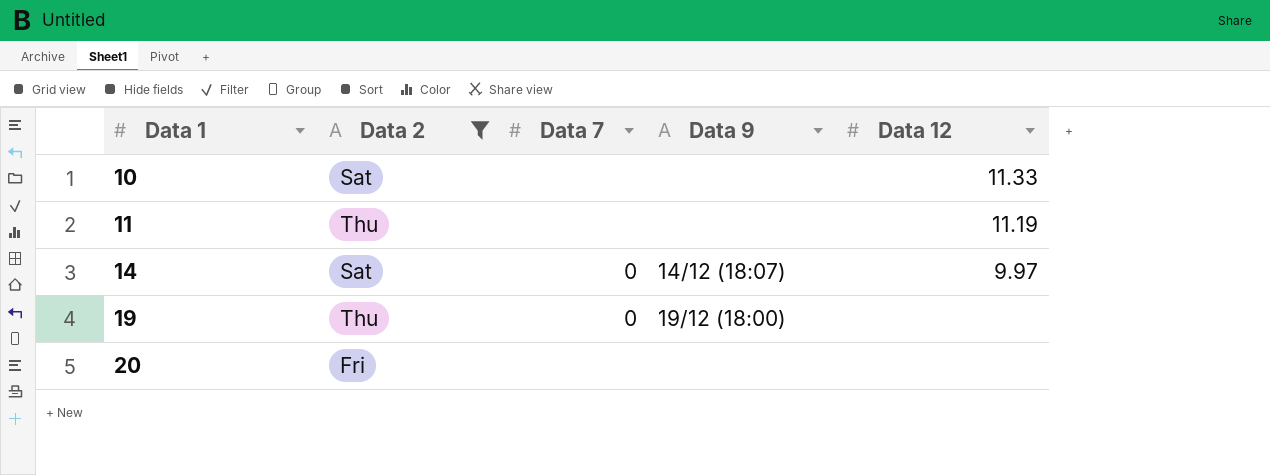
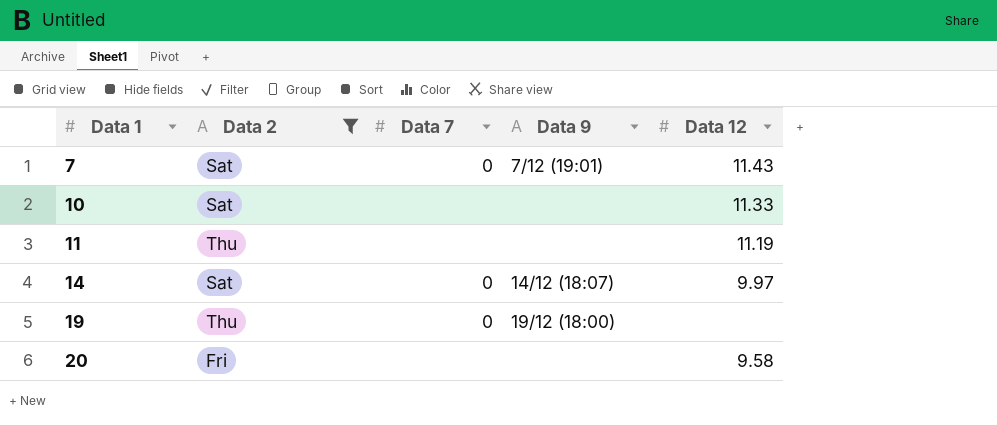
row 7: none -> Sat | 0 | 7/12 (19:01) | 11.43
20 | Data 12: none -> 9.58

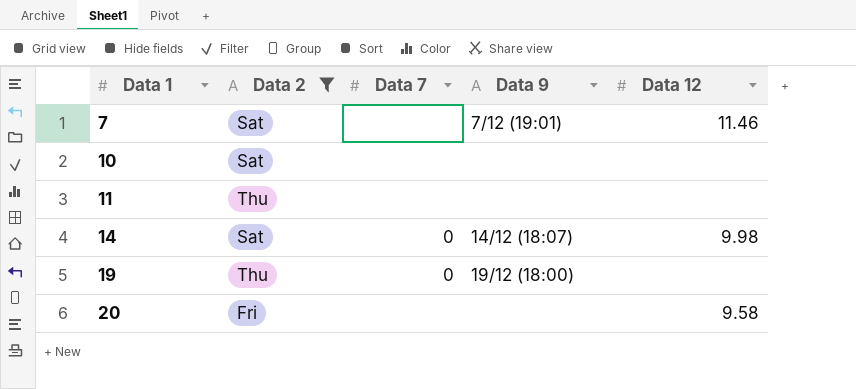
7 | Data 7: 0 -> none
7 | Data 12: 11.43 -> 11.46
10 | Data 12: 11.33 -> none
11 | Data 12: 11.19 -> none
14 | Data 12: 9.97 -> 9.98

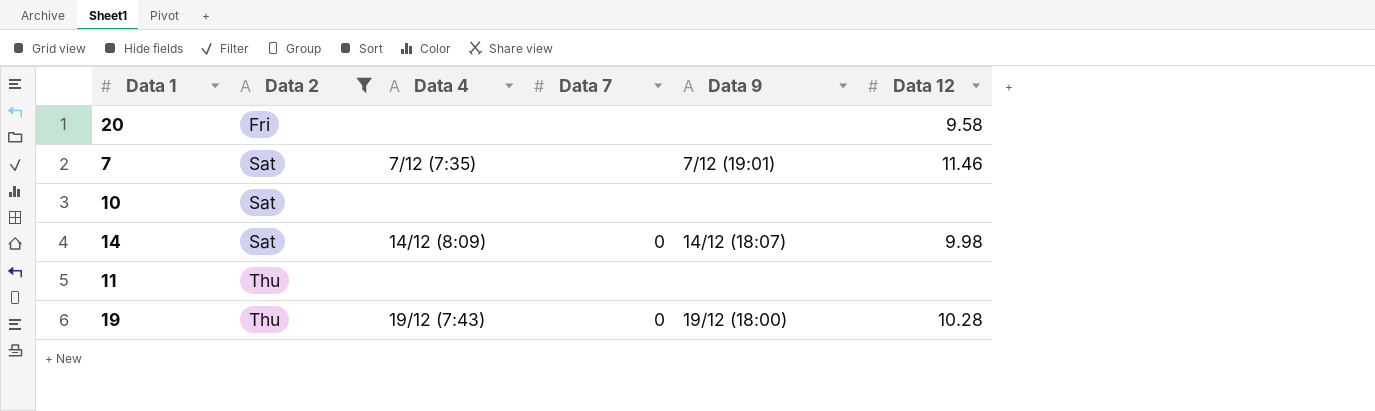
row order: Data 1 ascending -> Data 2 ascending
column Data 4 | position: none -> 3
19 | Data 12: none -> 10.28

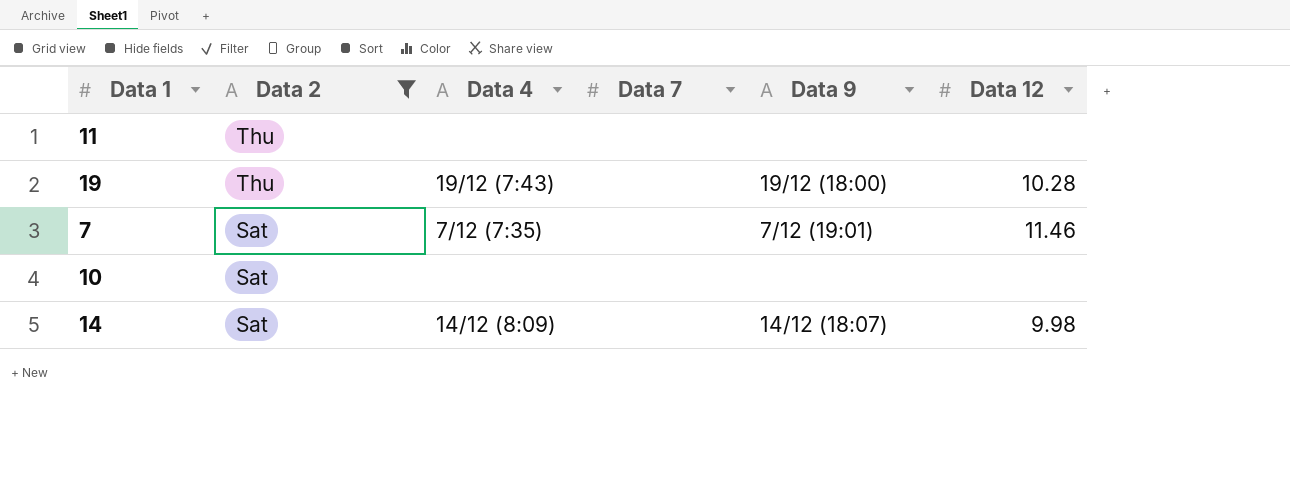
row order: Data 2 ascending -> Data 2 descending
row 20: Fri | none | none | none | 9.58 -> none
19 | Data 7: 0 -> none
14 | Data 7: 0 -> none

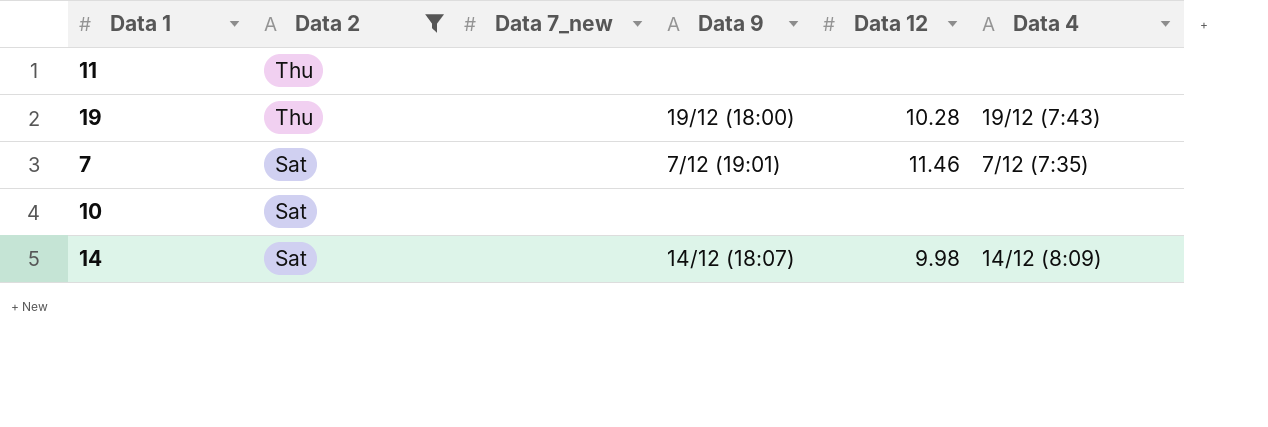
column name: Data 7 -> Data 7_new
column Data 4 | position: 3 -> 6

